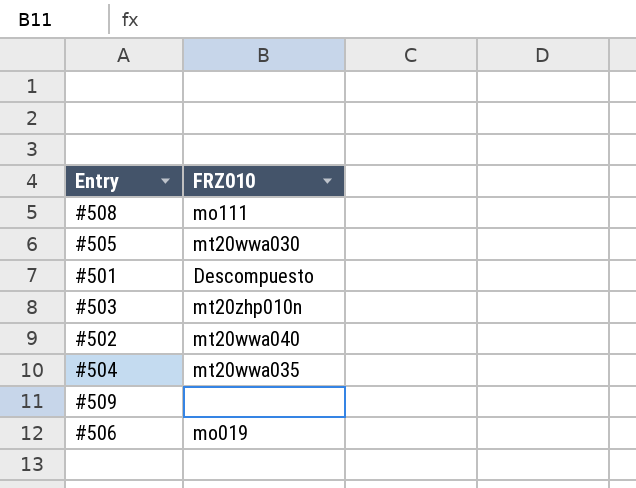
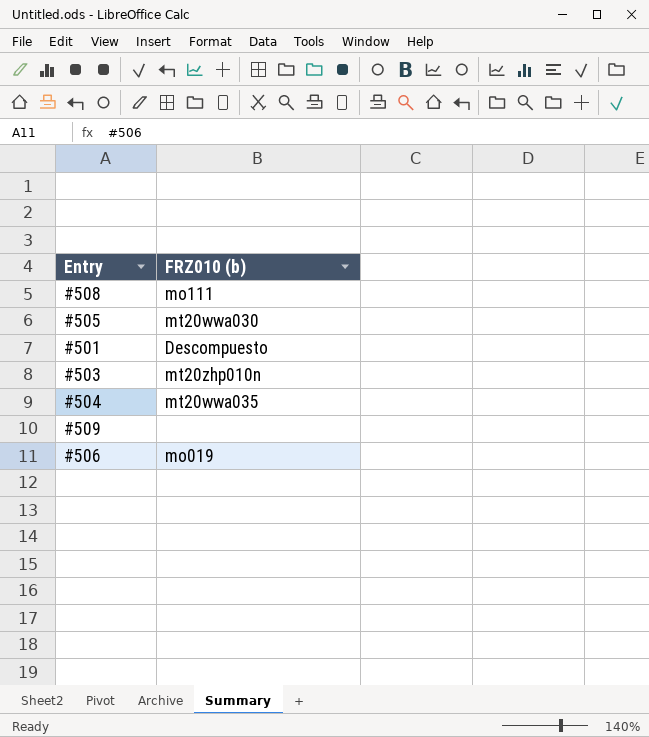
column name: FRZ010 -> FRZ010 (b)
row #502: mt20wwa040 -> none

